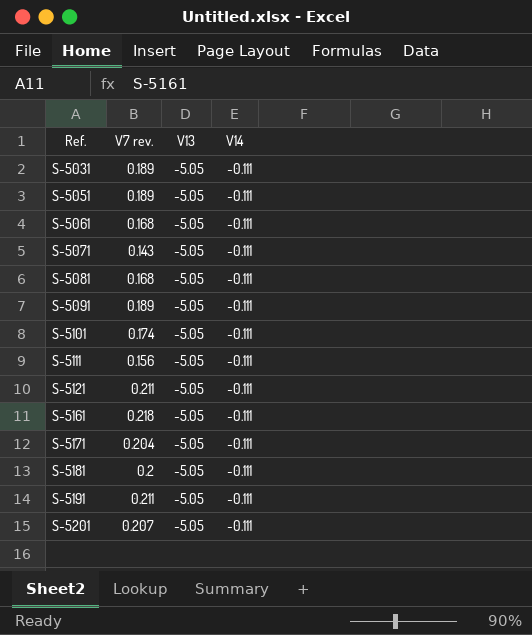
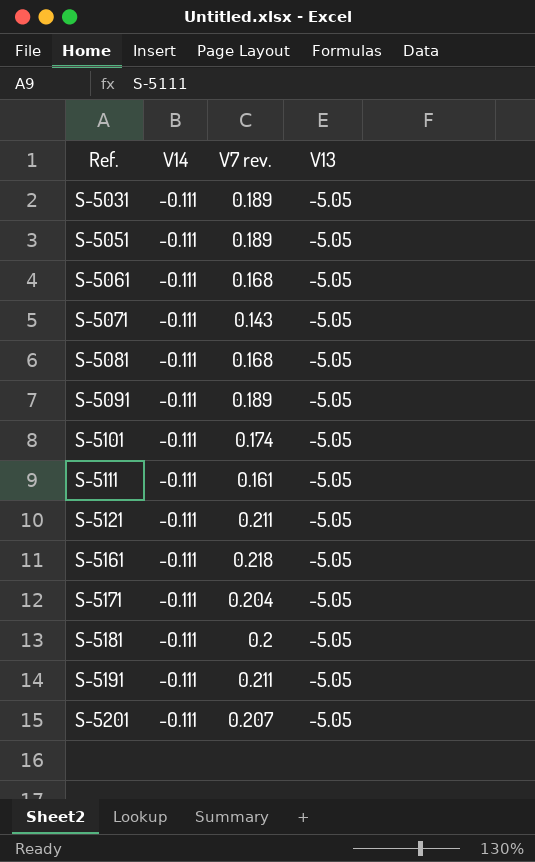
column V14 | position: 4 -> 2
S-5111 | V7 rev.: 0.156 -> 0.161

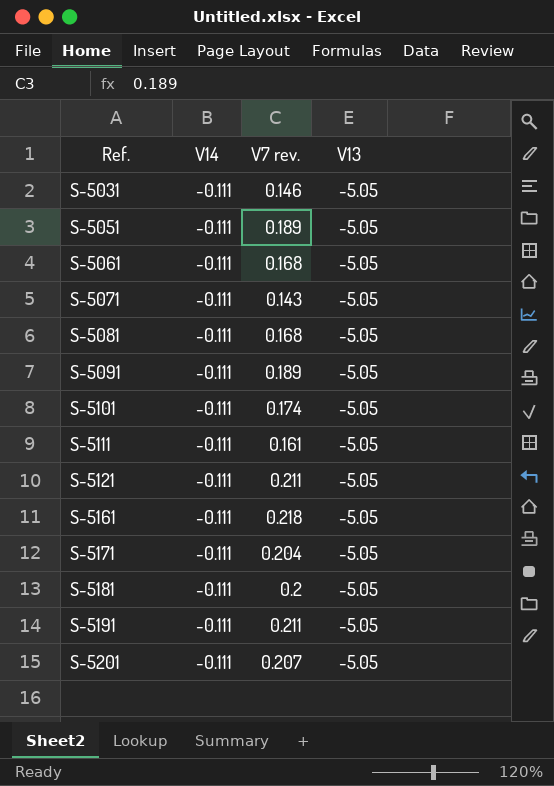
S-5031 | V7 rev.: 0.189 -> 0.146

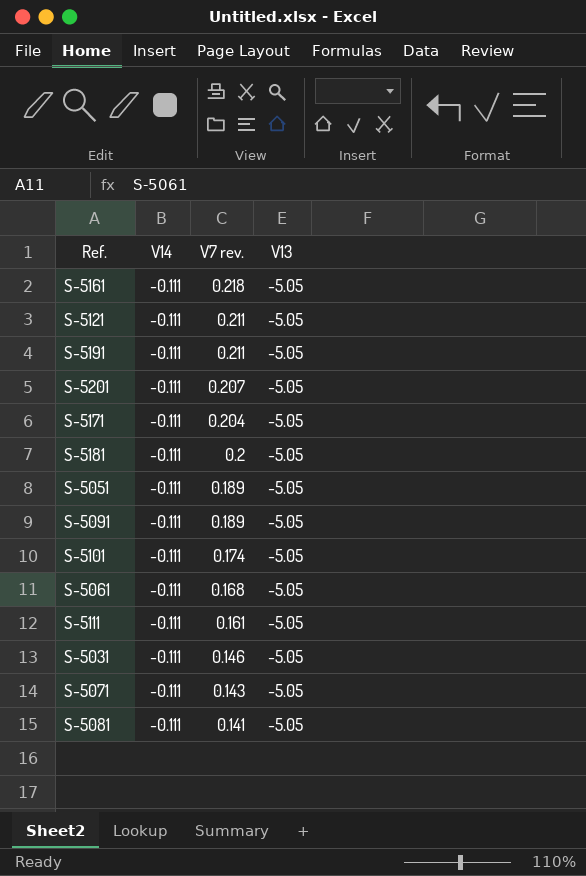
row order: Ref. ascending -> V7 rev. descending
S-5081 | V7 rev.: 0.168 -> 0.141

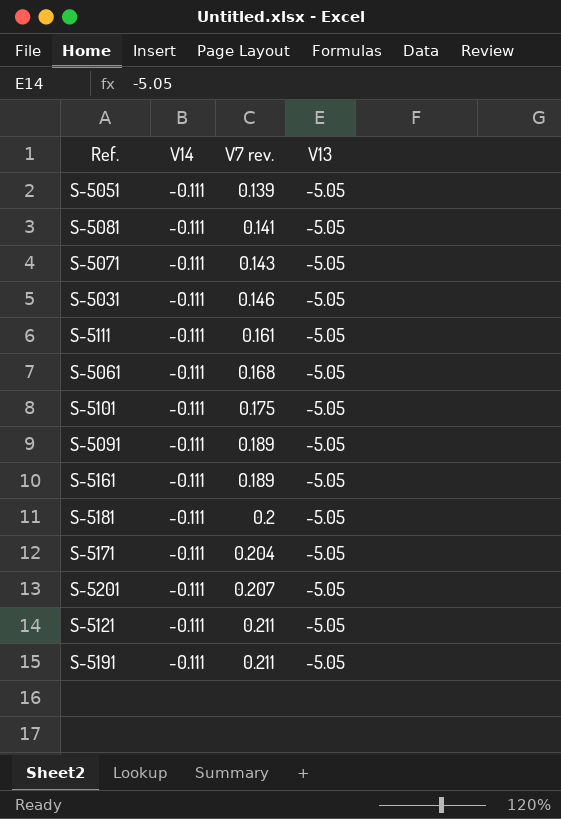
row order: V7 rev. descending -> V7 rev. ascending
S-5051 | V7 rev.: 0.189 -> 0.139
S-5101 | V7 rev.: 0.174 -> 0.175
S-5161 | V7 rev.: 0.218 -> 0.189

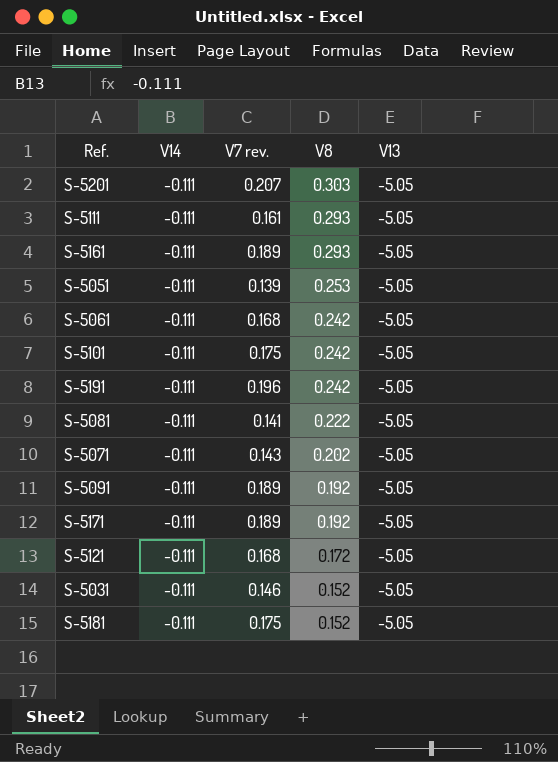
row order: V7 rev. ascending -> V8 descending
column V8 | position: none -> 4
S-5191 | V7 rev.: 0.211 -> 0.196
S-5171 | V7 rev.: 0.204 -> 0.189
S-5121 | V7 rev.: 0.211 -> 0.168
S-5181 | V7 rev.: 0.2 -> 0.175

